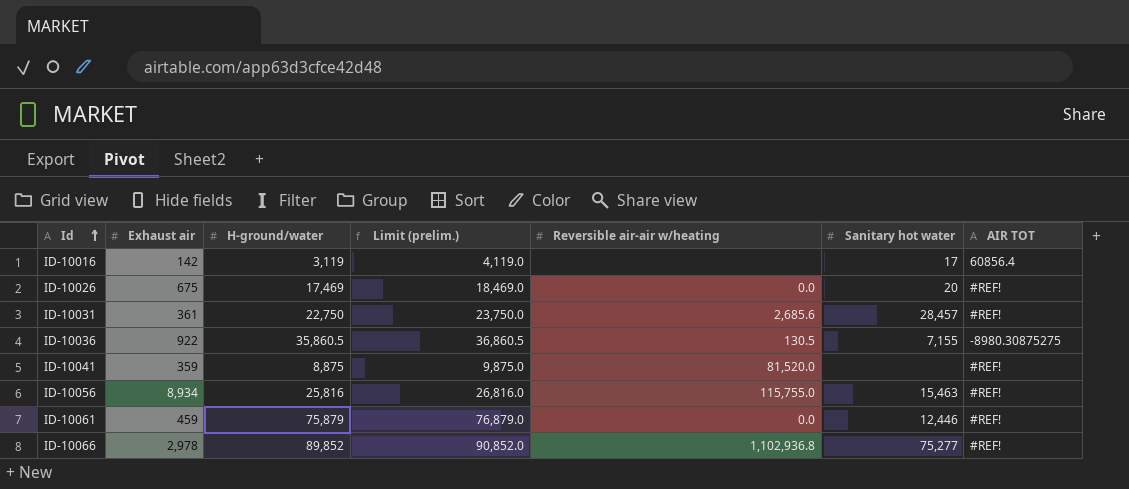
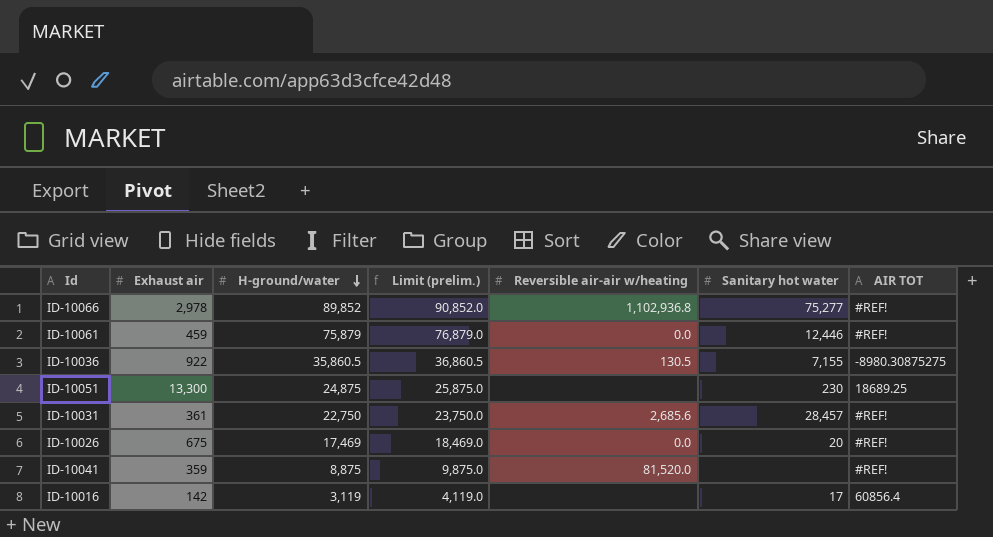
row order: Id ascending -> H-ground/water descending
row ID-10056: 8,934 | 25,816 | 26,816.0 | 115,755.0 | 15,463 | #REF! -> none
row ID-10051: none -> 13,300 | 24,875 | 25,875.0 | none | 230 | 18689.25

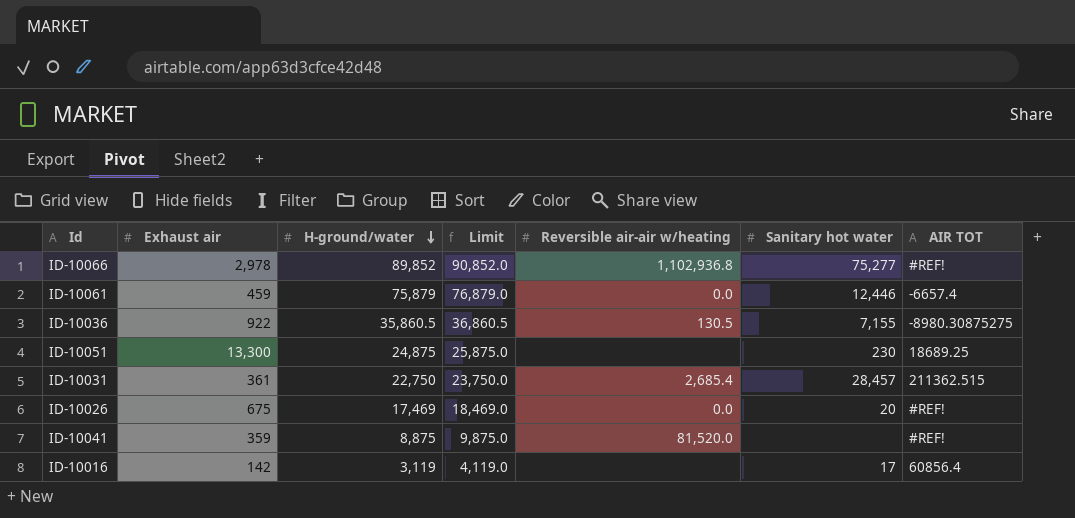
column name: Limit (prelim.) -> Limit
ID-10061 | AIR TOT: #REF! -> -6657.4
ID-10031 | Reversible air-air w/heating: 2,685.6 -> 2,685.4
ID-10031 | AIR TOT: #REF! -> 211362.515

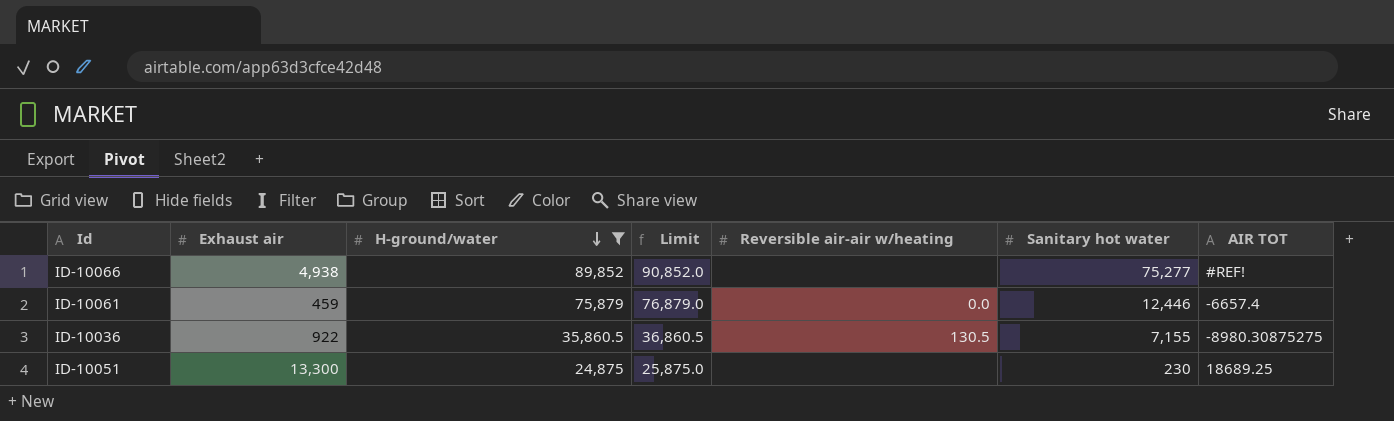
filter: none -> H-ground/water >= 24,875
ID-10066 | Exhaust air: 2,978 -> 4,938
ID-10066 | Reversible air-air w/heating: 1,102,936.8 -> none

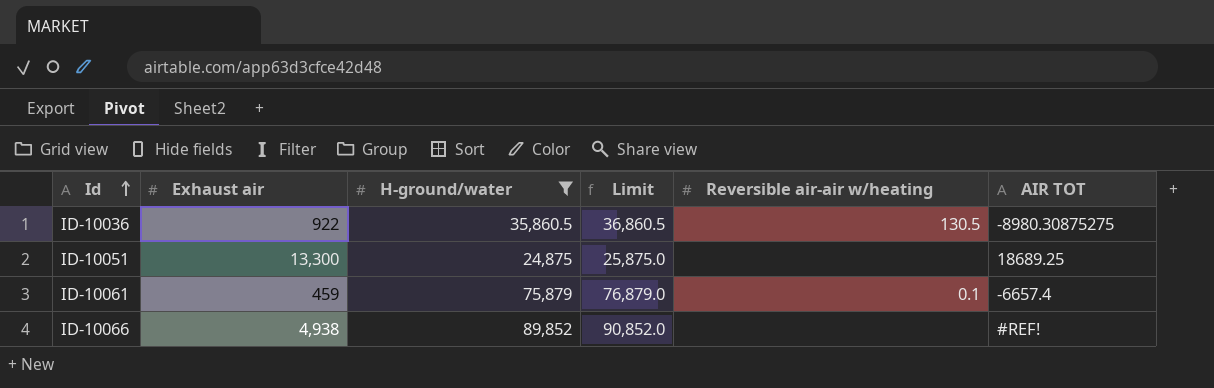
row order: H-ground/water descending -> Id ascending
column Sanitary hot water | position: 6 -> none
ID-10061 | Reversible air-air w/heating: 0.0 -> 0.1

